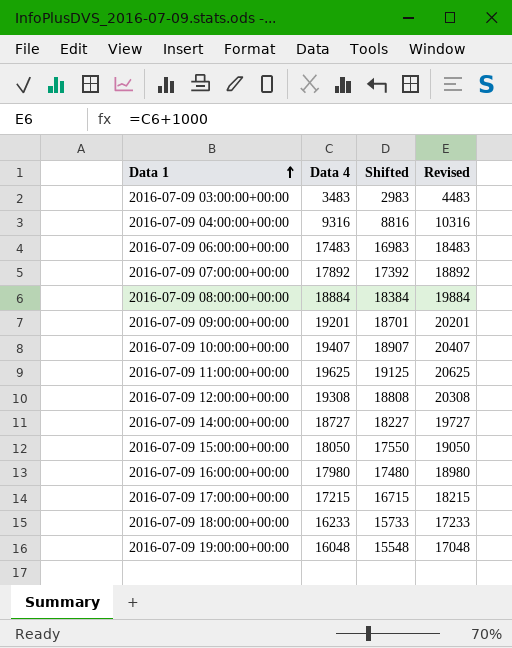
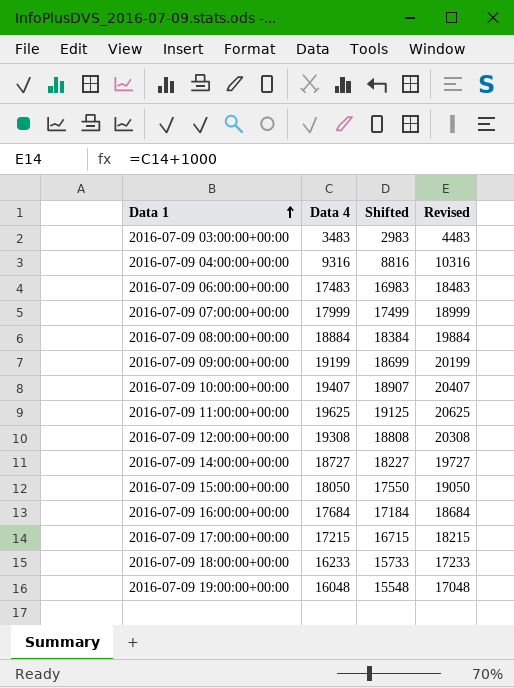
2016-07-09 07:00:00+00:00 | Data 4: 17892 -> 17999
2016-07-09 07:00:00+00:00 | Shifted: 17392 -> 17499
2016-07-09 07:00:00+00:00 | Revised: 18892 -> 18999
2016-07-09 09:00:00+00:00 | Data 4: 19201 -> 19199
2016-07-09 09:00:00+00:00 | Shifted: 18701 -> 18699
2016-07-09 09:00:00+00:00 | Revised: 20201 -> 20199
2016-07-09 16:00:00+00:00 | Data 4: 17980 -> 17684
2016-07-09 16:00:00+00:00 | Shifted: 17480 -> 17184
2016-07-09 16:00:00+00:00 | Revised: 18980 -> 18684

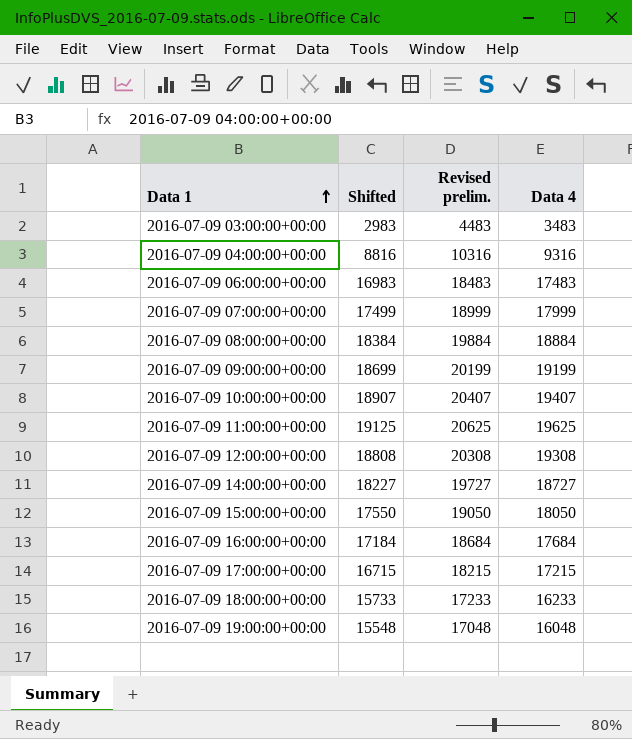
column name: Revised -> Revised prelim.
column Data 4 | position: 2 -> 4

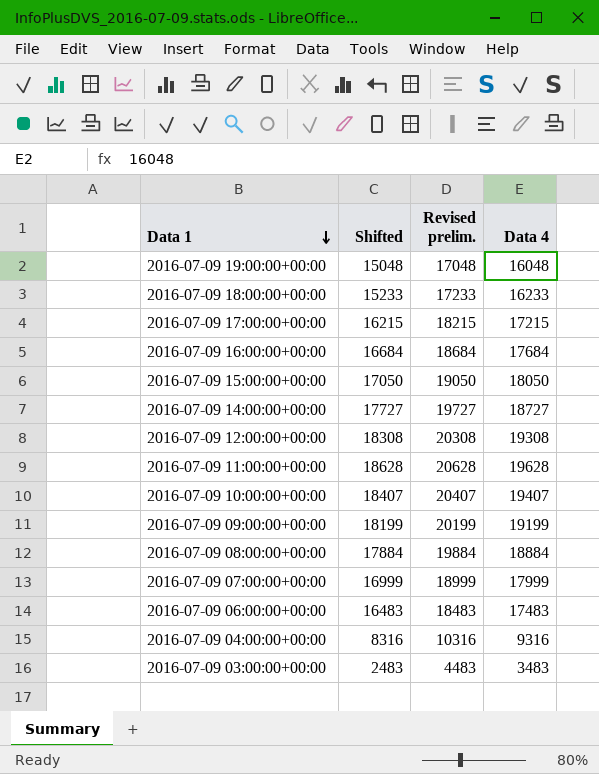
row order: Data 1 ascending -> Data 1 descending
column Shifted | formula: [Data 4] - 500 -> [Data 4] - 1000
2016-07-09 11:00:00+00:00 | Revised prelim.: 20625 -> 20628
2016-07-09 11:00:00+00:00 | Data 4: 19625 -> 19628

